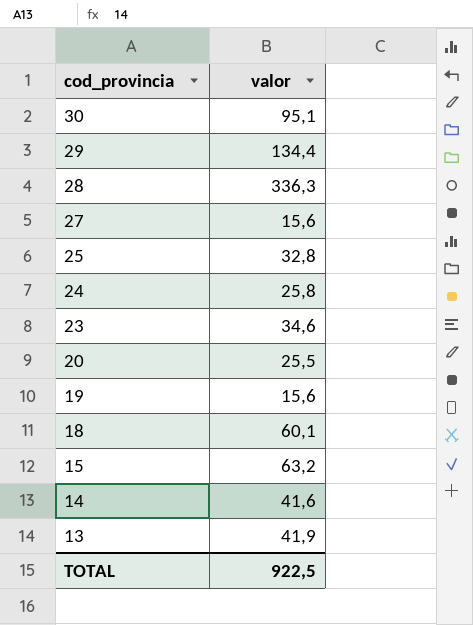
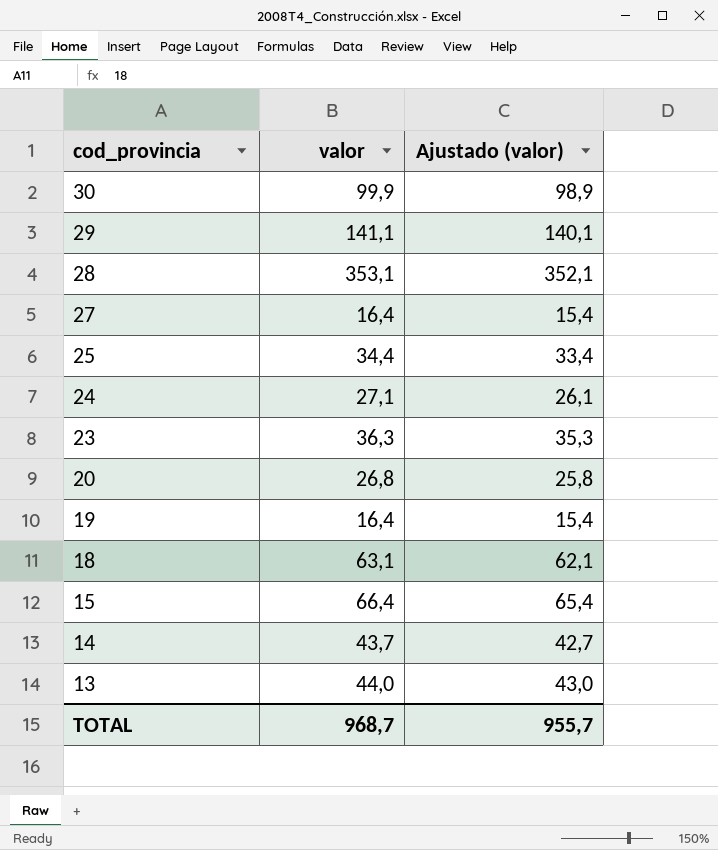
column Ajustado (valor) | formula: none -> [valor] - 1
30 | valor: 95,1 -> 99,9
29 | valor: 134,4 -> 141,1
28 | valor: 336,3 -> 353,1
27 | valor: 15,6 -> 16,4
25 | valor: 32,8 -> 34,4
24 | valor: 25,8 -> 27,1
23 | valor: 34,6 -> 36,3
20 | valor: 25,5 -> 26,8
19 | valor: 15,6 -> 16,4
18 | valor: 60,1 -> 63,1
15 | valor: 63,2 -> 66,4
14 | valor: 41,6 -> 43,7
13 | valor: 41,9 -> 44,0
TOTAL | valor: 922,5 -> 968,7

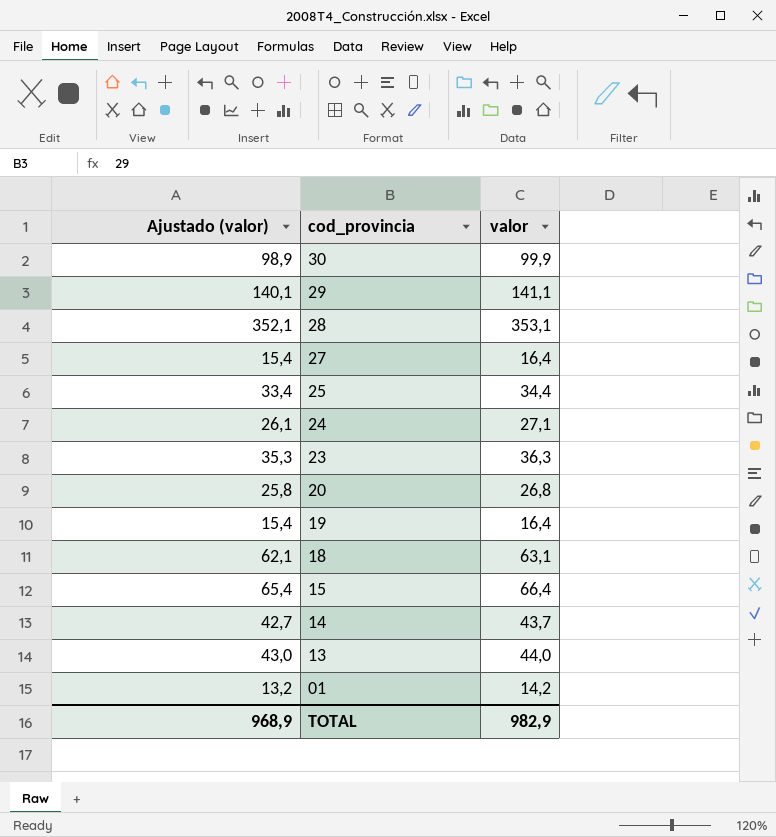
column Ajustado (valor) | position: 3 -> 1
row 01: none -> 13,2 | 14,2
TOTAL | Ajustado (valor): 955,7 -> 968,9
TOTAL | valor: 968,7 -> 982,9

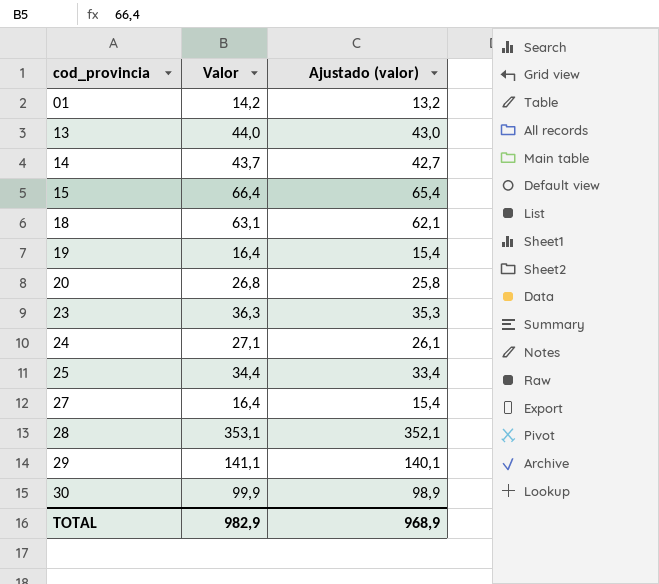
row order: cod_provincia descending -> cod_provincia ascending
column name: valor -> Valor
column Ajustado (valor) | position: 1 -> 3

